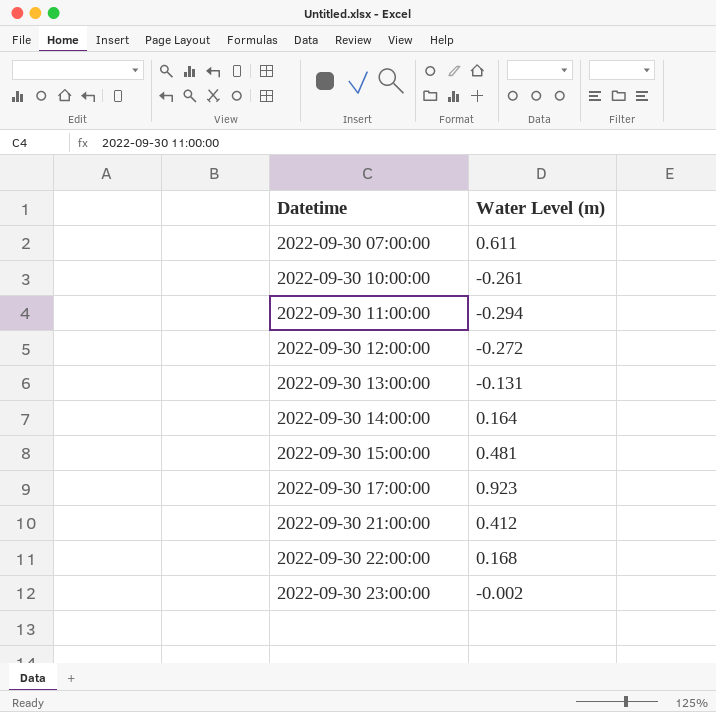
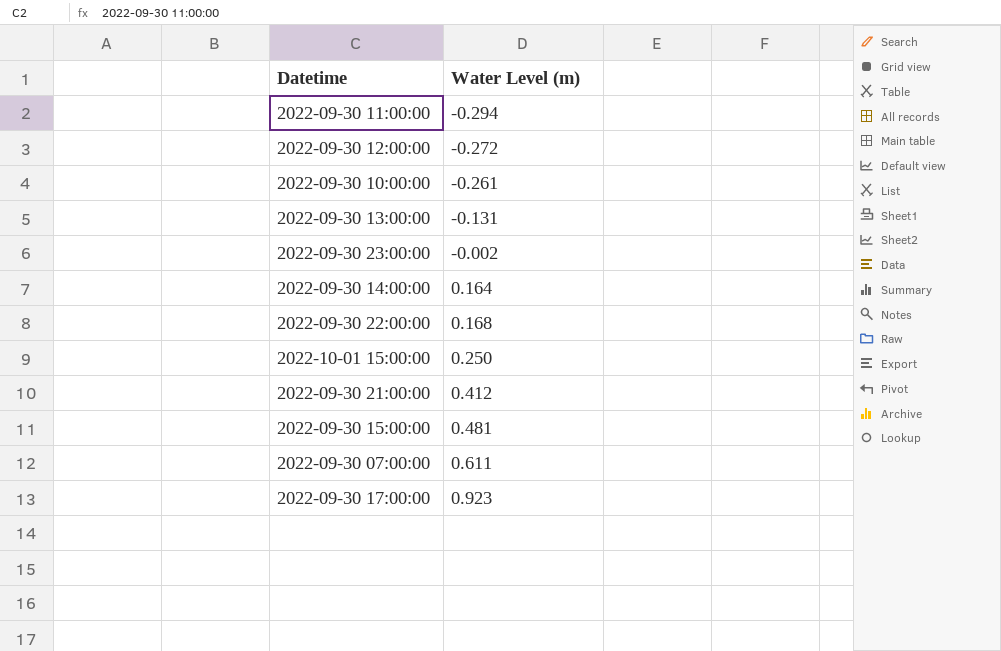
row order: Datetime ascending -> Water Level (m) ascending
row 2022-10-01 15:00:00: none -> 0.250

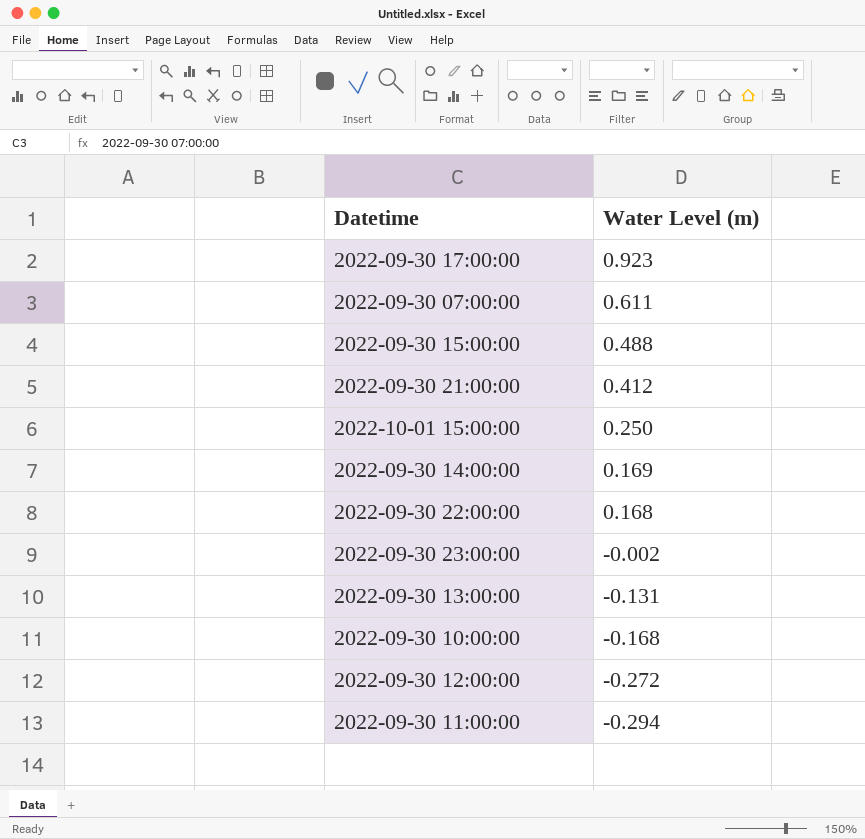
row order: Water Level (m) ascending -> Water Level (m) descending
2022-09-30 15:00:00 | Water Level (m): 0.481 -> 0.488
2022-09-30 14:00:00 | Water Level (m): 0.164 -> 0.169
2022-09-30 10:00:00 | Water Level (m): -0.261 -> -0.168

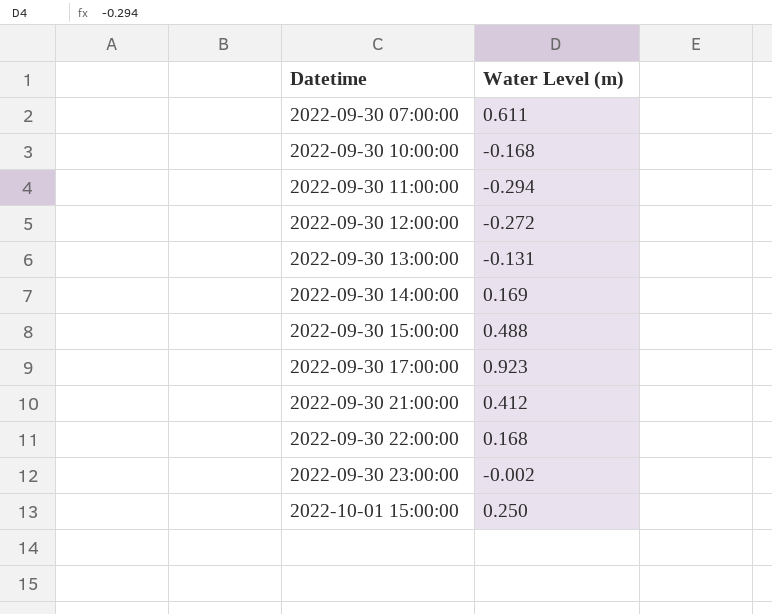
row order: Water Level (m) descending -> Datetime ascending

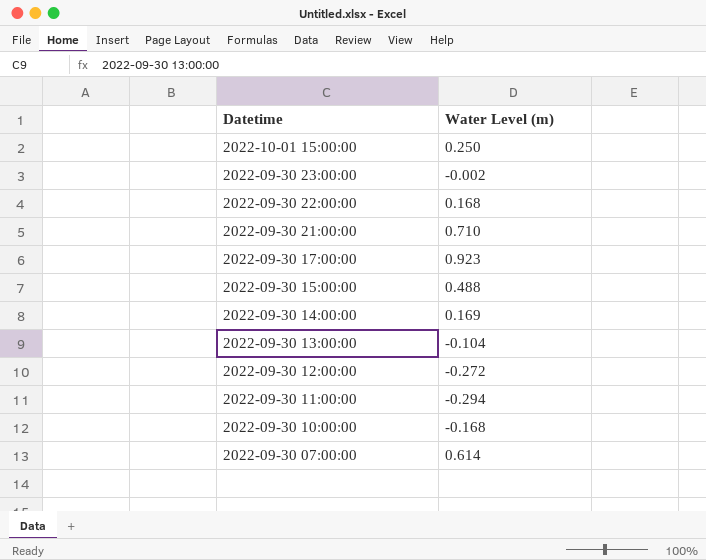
row order: Datetime ascending -> Datetime descending
2022-09-30 21:00:00 | Water Level (m): 0.412 -> 0.710
2022-09-30 13:00:00 | Water Level (m): -0.131 -> -0.104
2022-09-30 07:00:00 | Water Level (m): 0.611 -> 0.614

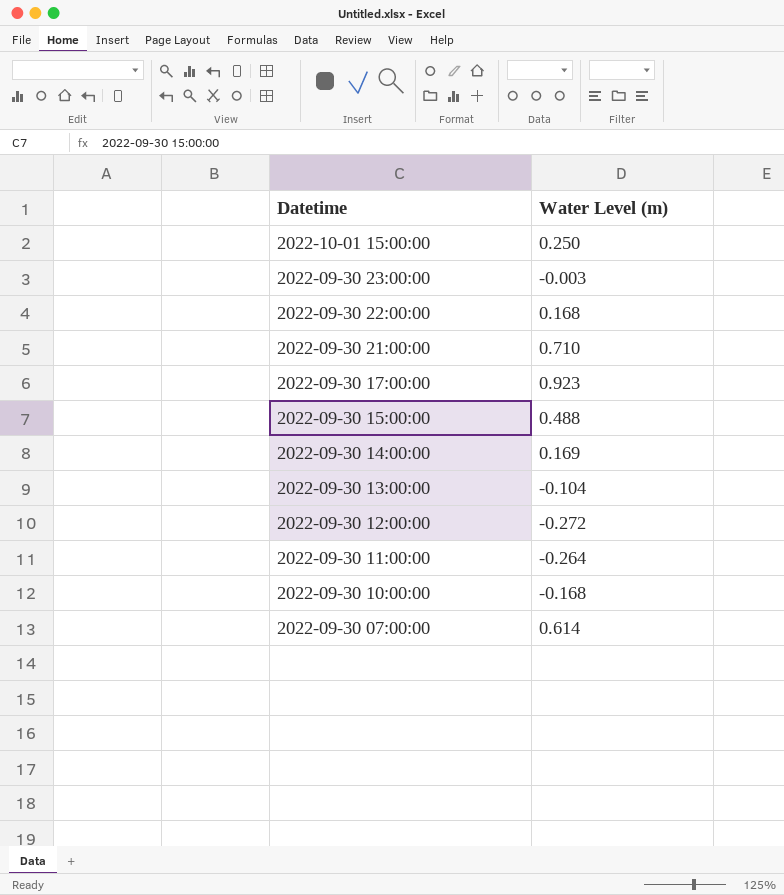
2022-09-30 23:00:00 | Water Level (m): -0.002 -> -0.003
2022-09-30 11:00:00 | Water Level (m): -0.294 -> -0.264

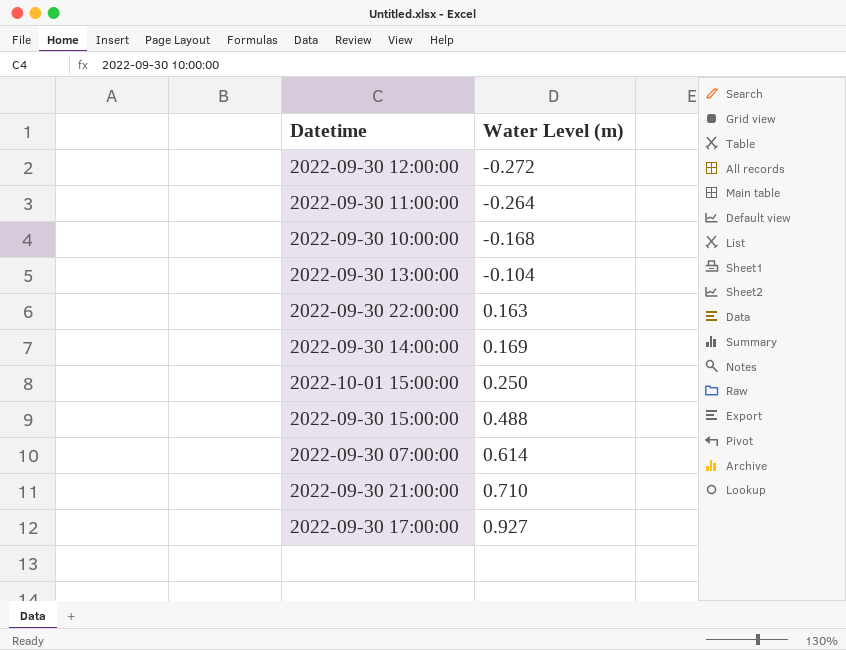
row order: Datetime descending -> Water Level (m) ascending
row 2022-09-30 23:00:00: -0.003 -> none
2022-09-30 22:00:00 | Water Level (m): 0.168 -> 0.163
2022-09-30 17:00:00 | Water Level (m): 0.923 -> 0.927

